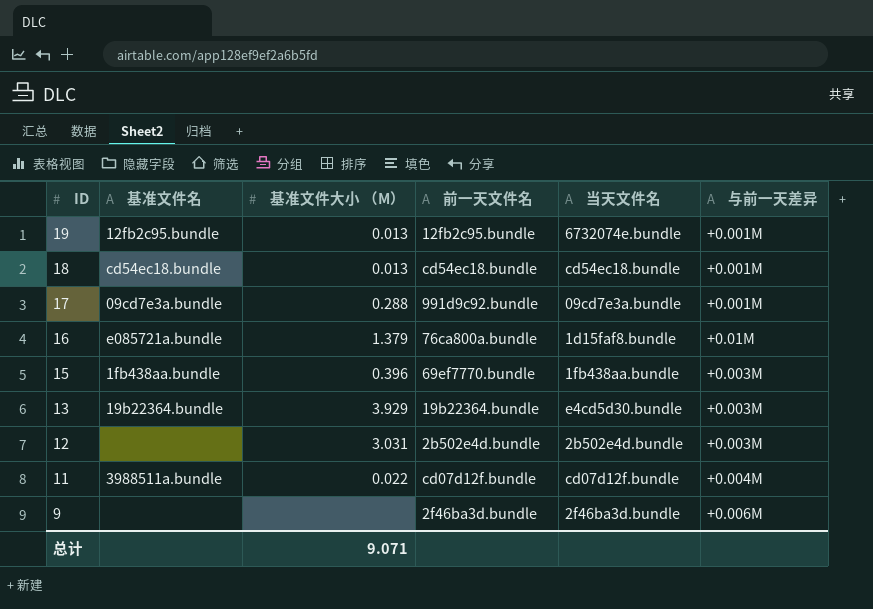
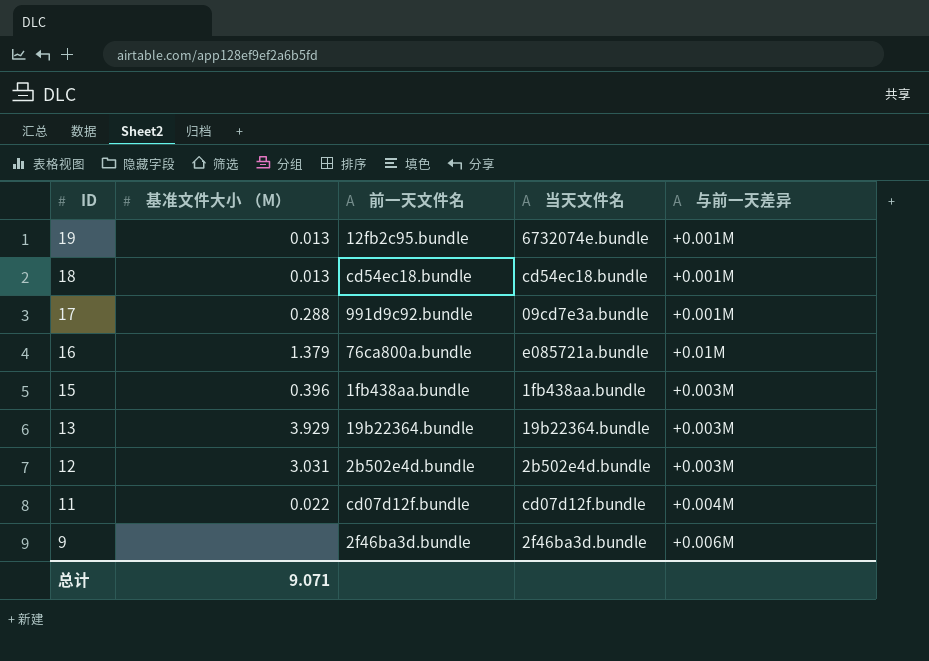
column 基准文件名 | position: 2 -> none
16 | 当天文件名: 1d15faf8.bundle -> e085721a.bundle
15 | 前一天文件名: 69ef7770.bundle -> 1fb438aa.bundle
13 | 当天文件名: e4cd5d30.bundle -> 19b22364.bundle

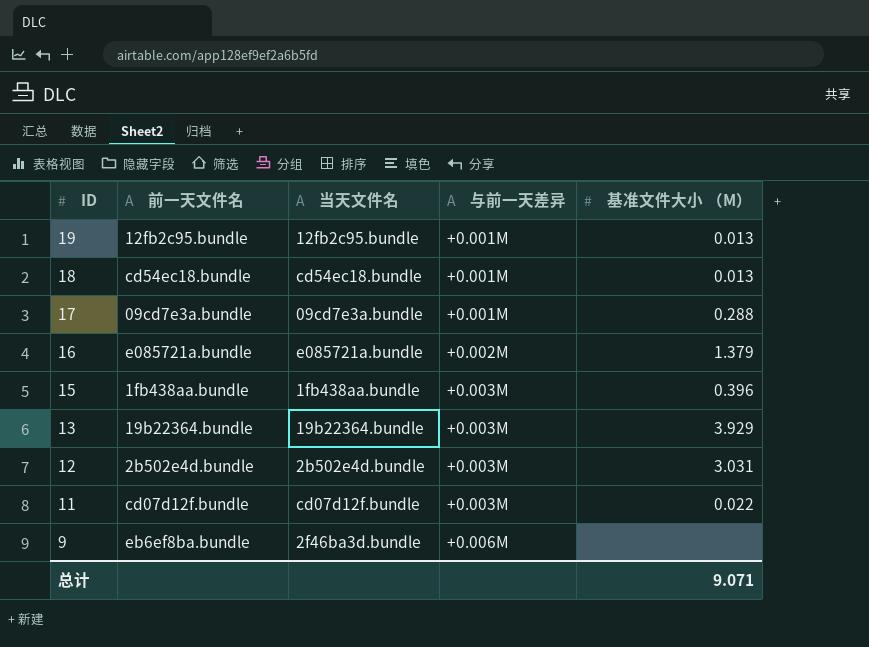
column 基准文件大小 （M） | position: 2 -> 5
19 | 当天文件名: 6732074e.bundle -> 12fb2c95.bundle
17 | 前一天文件名: 991d9c92.bundle -> 09cd7e3a.bundle
16 | 前一天文件名: 76ca800a.bundle -> e085721a.bundle
16 | 与前一天差异: +0.01M -> +0.002M
11 | 与前一天差异: +0.004M -> +0.003M
9 | 前一天文件名: 2f46ba3d.bundle -> eb6ef8ba.bundle

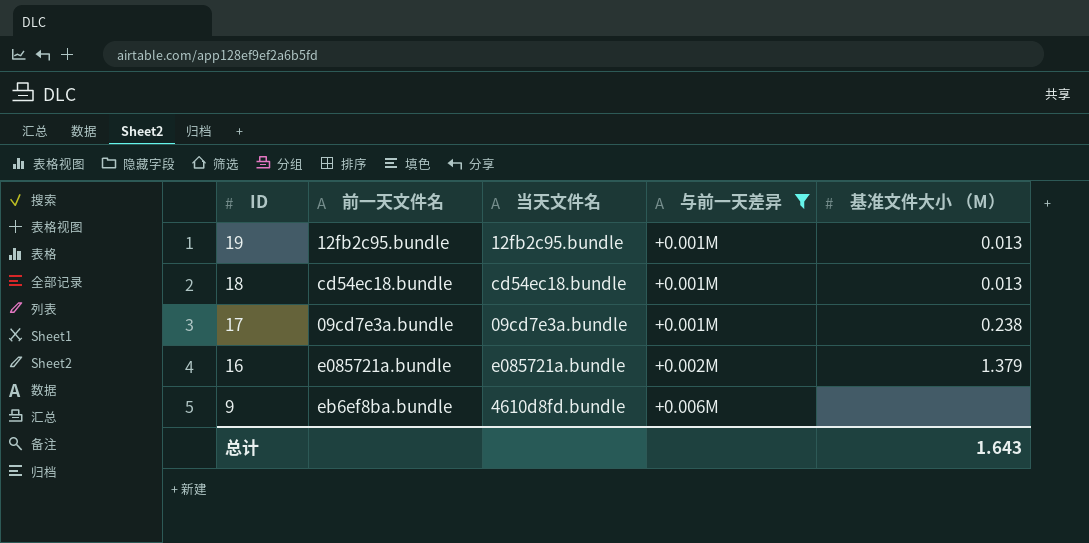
filter: none -> 与前一天差异 != +0.003M
17 | 基准文件大小 （M）: 0.288 -> 0.238
9 | 当天文件名: 2f46ba3d.bundle -> 4610d8fd.bundle
总计 | 基准文件大小 （M）: 9.071 -> 1.643

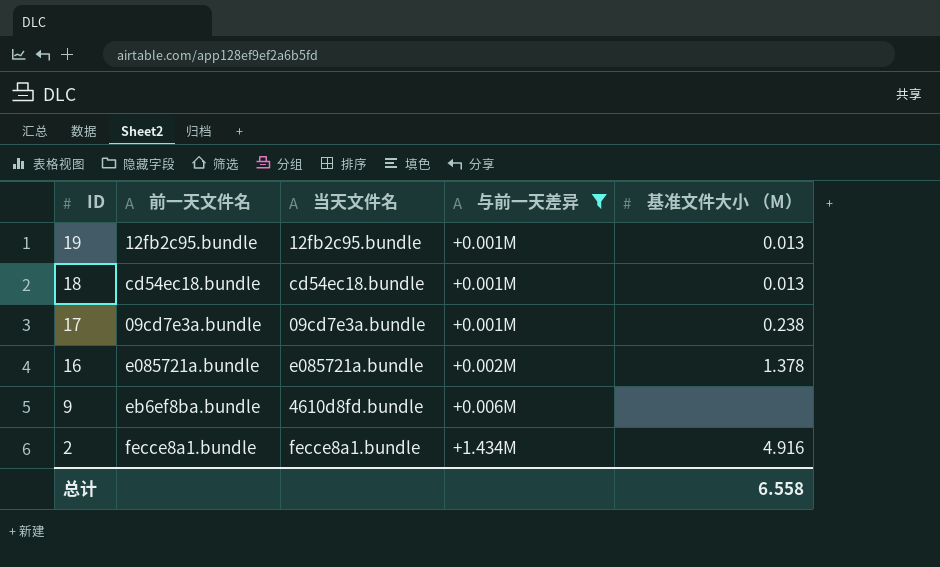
16 | 基准文件大小 （M）: 1.379 -> 1.378
row 2: none -> fecce8a1.bundle | fecce8a1.bundle | +1.434M | 4.916
总计 | 基准文件大小 （M）: 1.643 -> 6.558

